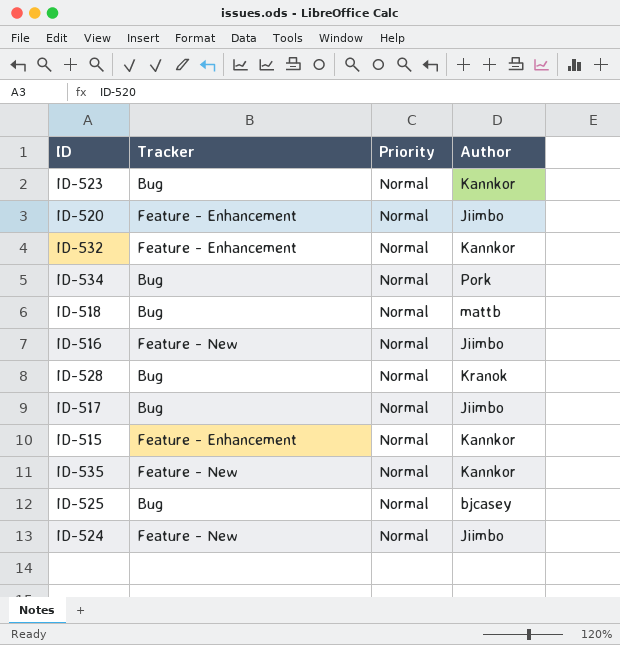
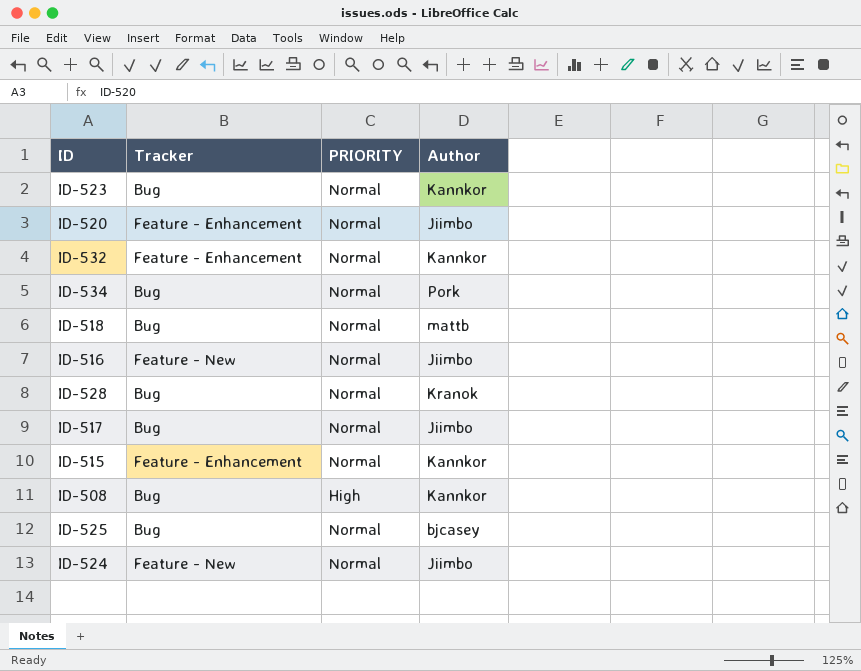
column name: Priority -> PRIORITY
row ID-535: Feature - New | Normal | Kannkor -> none
row ID-508: none -> Bug | High | Kannkor

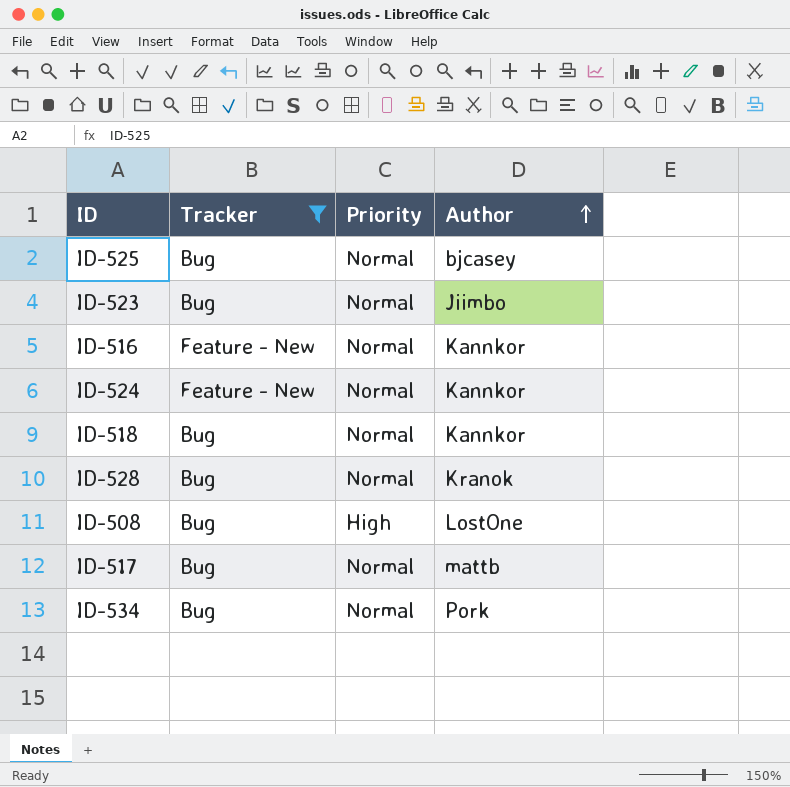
filter: none -> Tracker != Feature - Enhancement
row order: none -> Author ascending
column name: PRIORITY -> Priority
ID-523 | Author: Kannkor -> Jiimbo
ID-516 | Author: Jiimbo -> Kannkor
ID-524 | Author: Jiimbo -> Kannkor
ID-518 | Author: mattb -> Kannkor
ID-508 | Author: Kannkor -> LostOne
ID-517 | Author: Jiimbo -> mattb

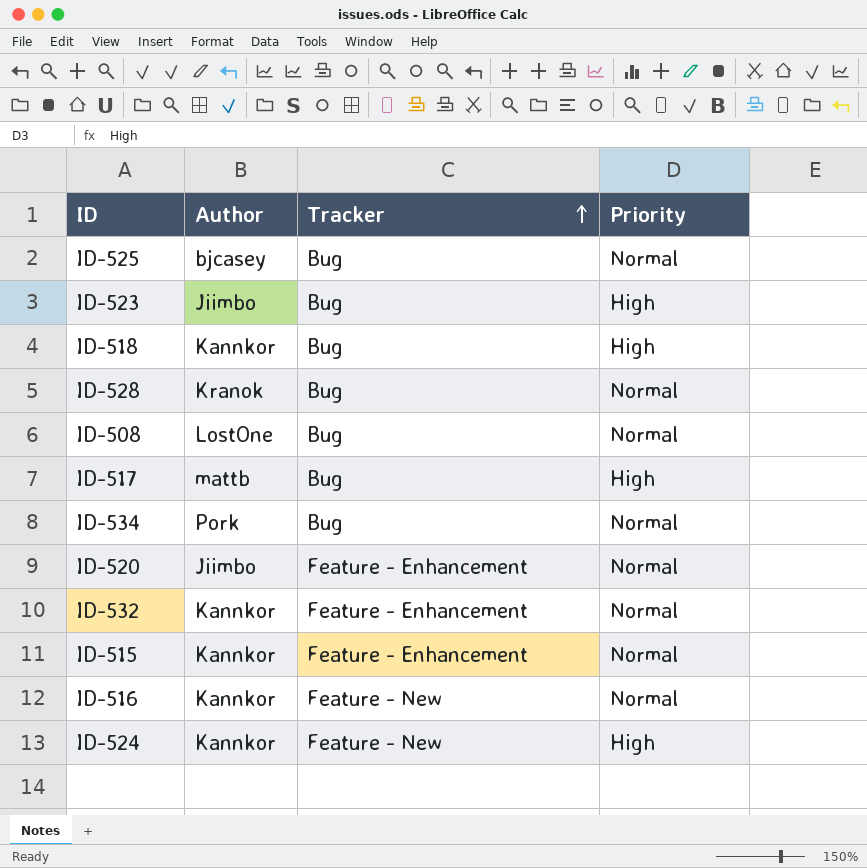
filter: Tracker != Feature - Enhancement -> none
row order: Author ascending -> Tracker ascending
column Author | position: 4 -> 2
ID-523 | Priority: Normal -> High
ID-518 | Priority: Normal -> High
ID-508 | Priority: High -> Normal
ID-517 | Priority: Normal -> High
ID-524 | Priority: Normal -> High

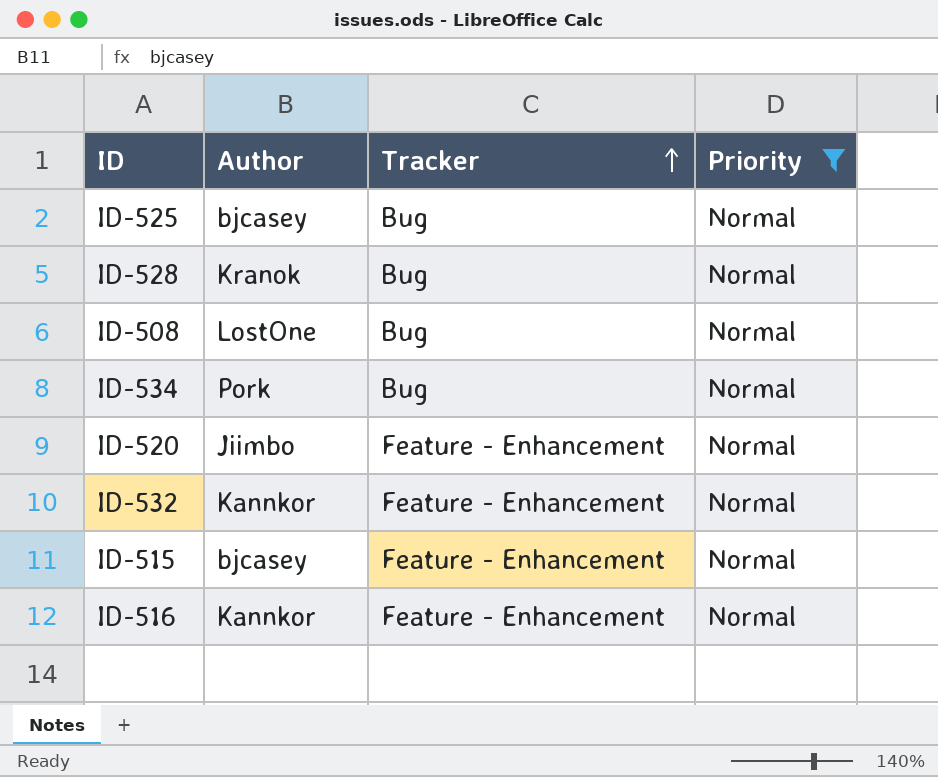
filter: none -> Priority = Normal
ID-515 | Author: Kannkor -> bjcasey
ID-516 | Tracker: Feature - New -> Feature - Enhancement

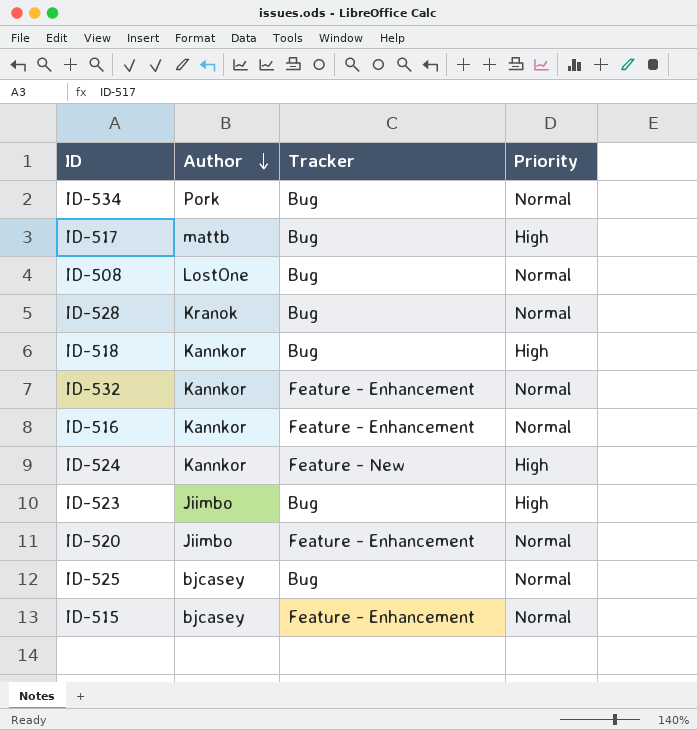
filter: Priority = Normal -> none
row order: Tracker ascending -> Author descending

